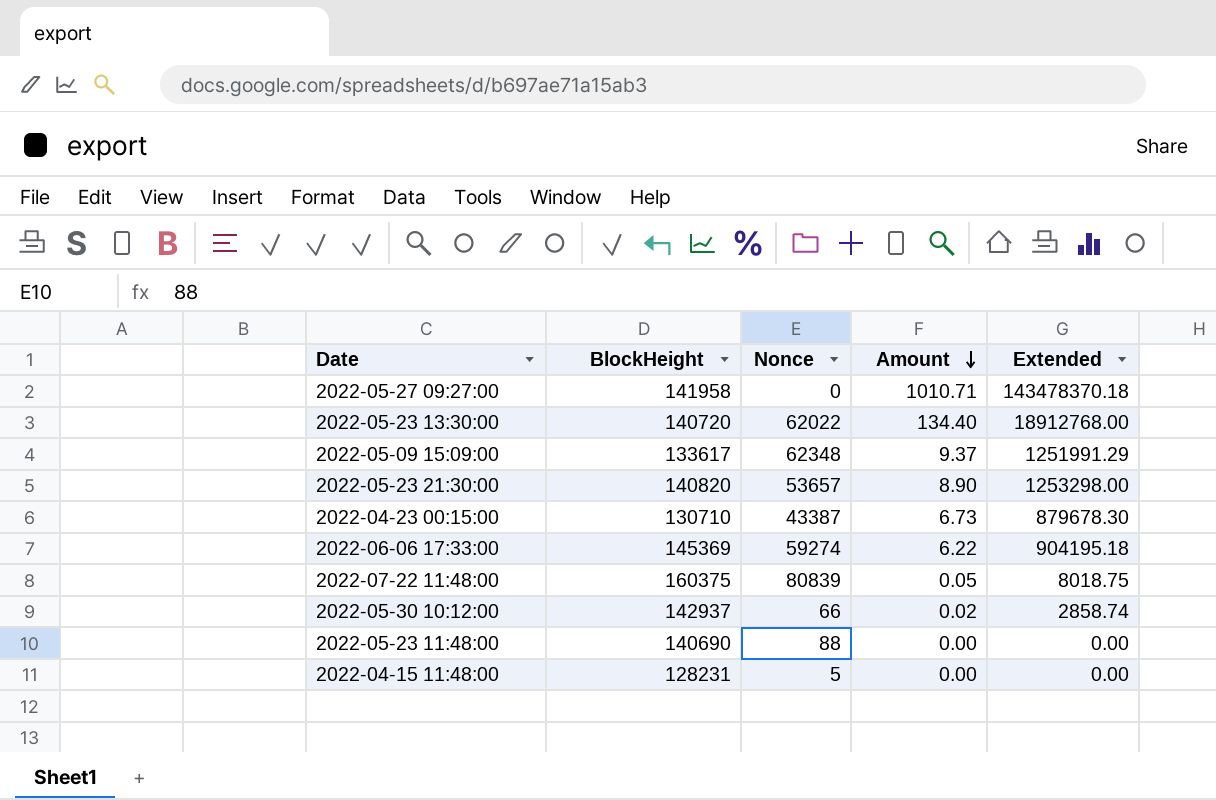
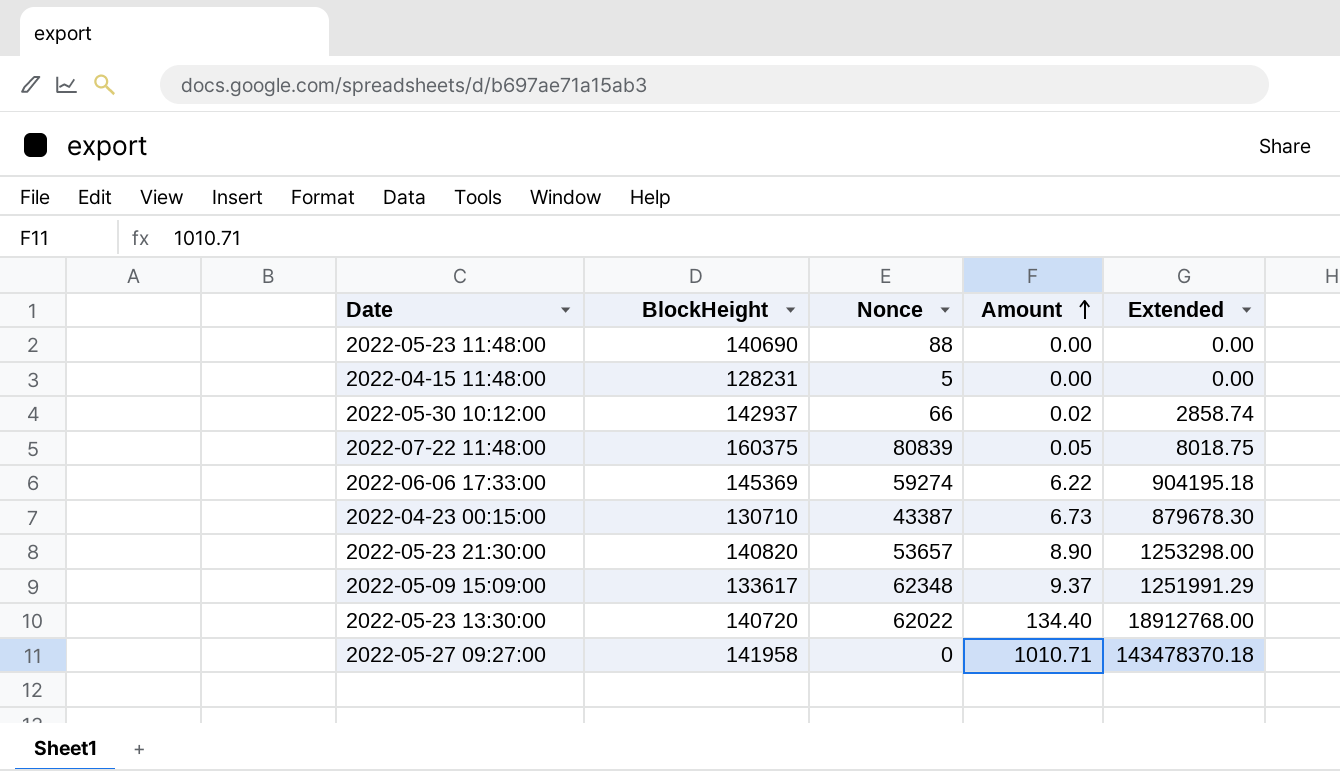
row order: Amount descending -> Amount ascending

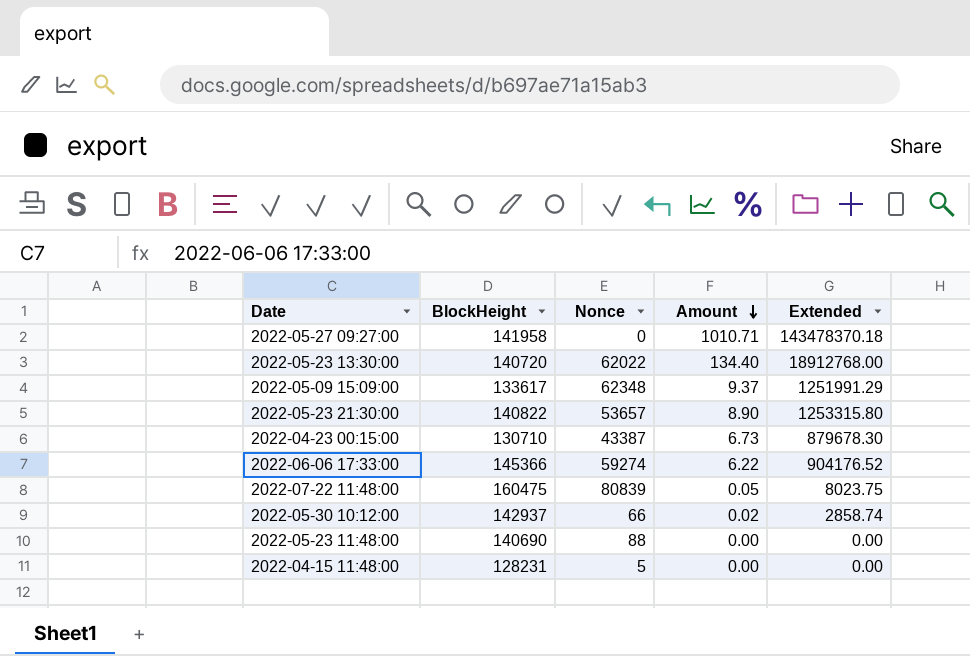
row order: Amount ascending -> Amount descending
2022-05-23 21:30:00 | BlockHeight: 140820 -> 140822
2022-05-23 21:30:00 | Extended: 1253298.00 -> 1253315.80
2022-06-06 17:33:00 | BlockHeight: 145369 -> 145366
2022-06-06 17:33:00 | Extended: 904195.18 -> 904176.52
2022-07-22 11:48:00 | BlockHeight: 160375 -> 160475
2022-07-22 11:48:00 | Extended: 8018.75 -> 8023.75

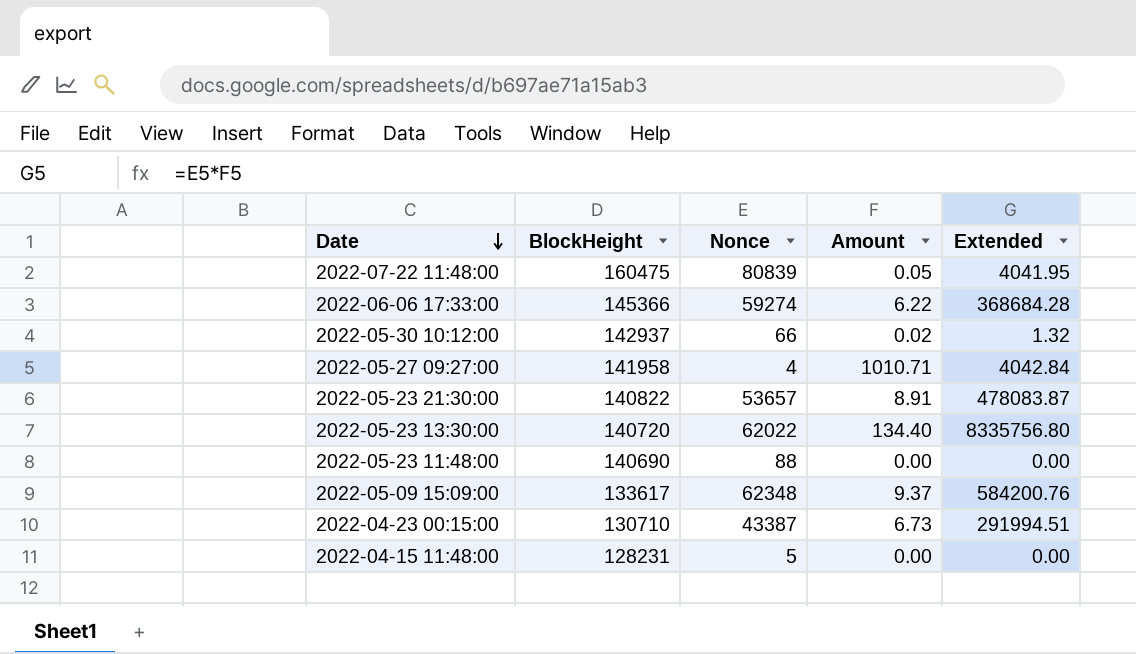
row order: Amount descending -> Date descending
column Extended | formula: [BlockHeight] * [Amount] -> [Nonce] * [Amount]
2022-05-27 09:27:00 | Nonce: 0 -> 4
2022-05-23 21:30:00 | Amount: 8.90 -> 8.91

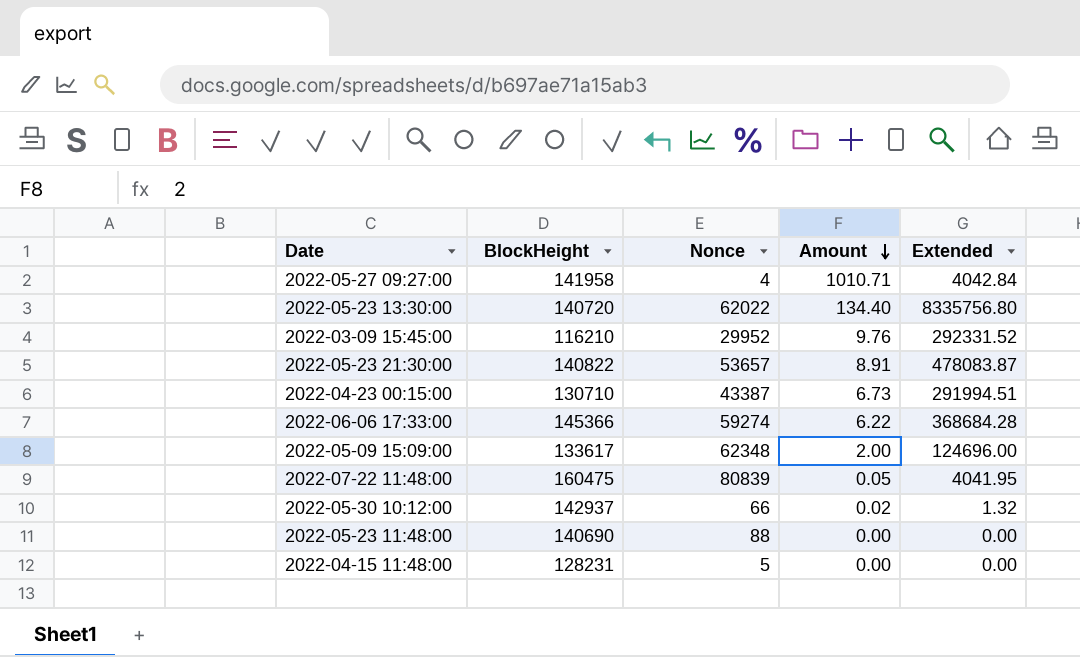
row order: Date descending -> Amount descending
row 2022-03-09 15:45:00: none -> 116210 | 29952 | 9.76 | 292331.52
2022-05-09 15:09:00 | Amount: 9.37 -> 2.00
2022-05-09 15:09:00 | Extended: 584200.76 -> 124696.00

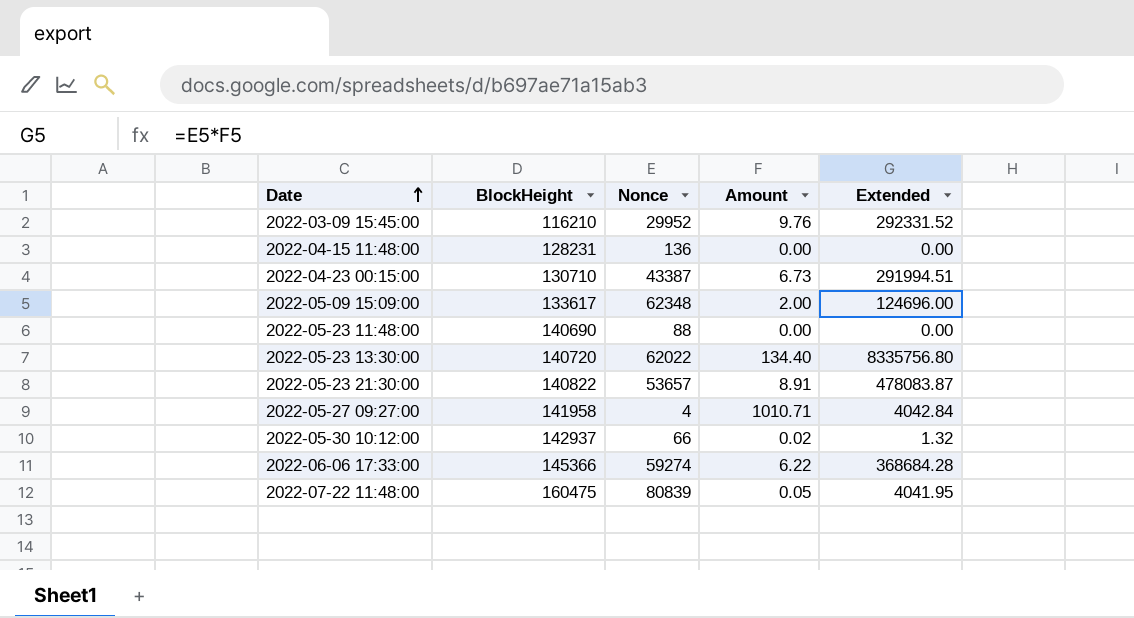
row order: Amount descending -> Date ascending
2022-04-15 11:48:00 | Nonce: 5 -> 136

